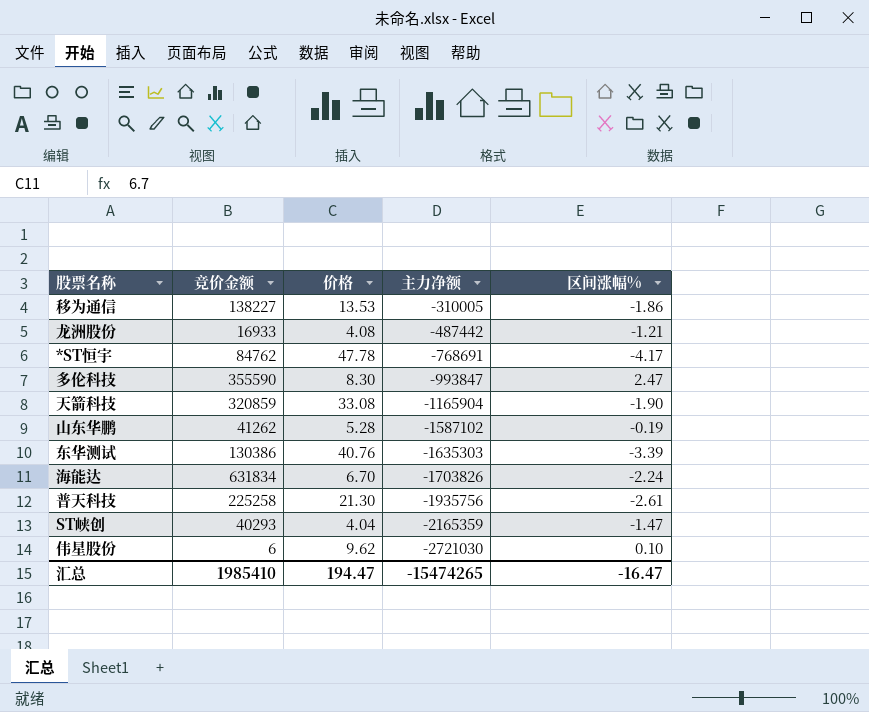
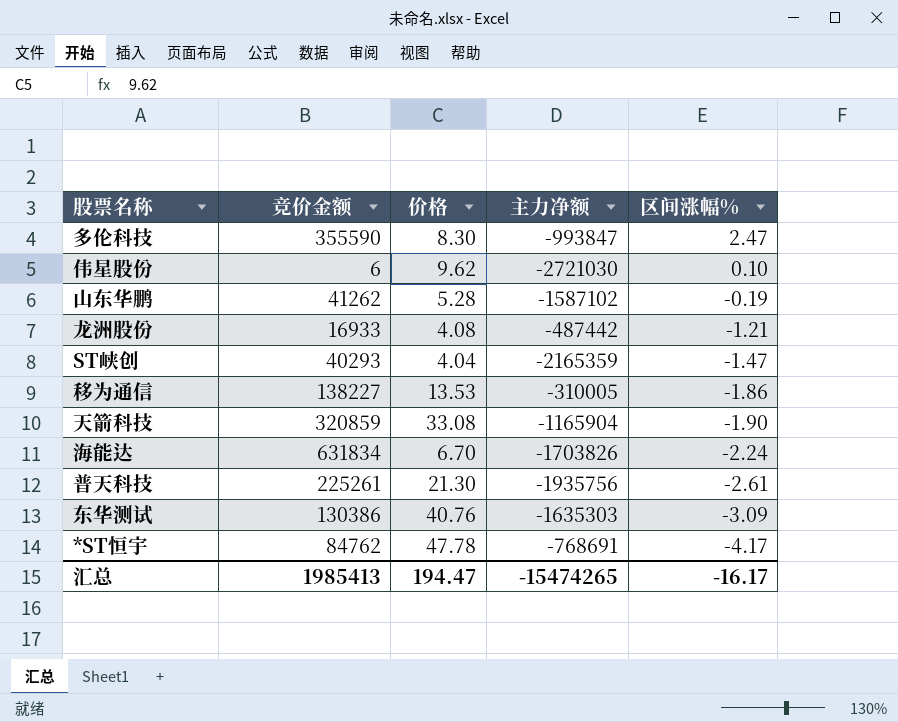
row order: 主力净额 descending -> 区间涨幅% descending
普天科技 | 竞价金额: 225258 -> 225261
东华测试 | 区间涨幅%: -3.39 -> -3.09
汇总 | 竞价金额: 1985410 -> 1985413
汇总 | 区间涨幅%: -16.47 -> -16.17

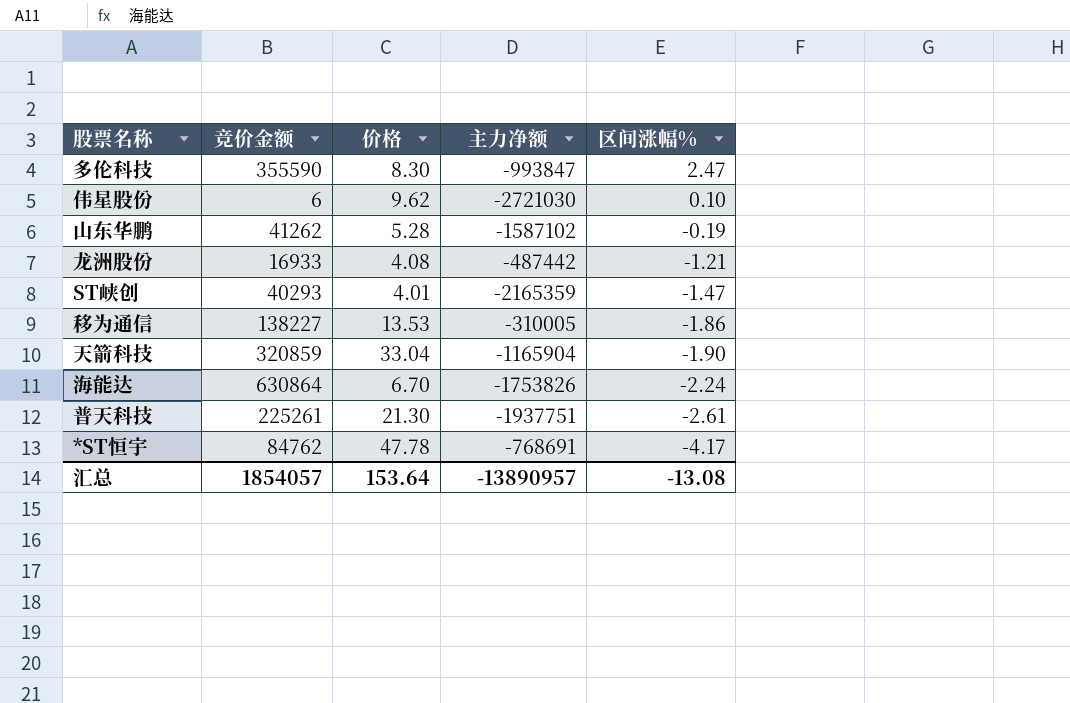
row 东华测试: 130386 | 40.76 | -1635303 | -3.09 -> none
ST峡创 | 价格: 4.04 -> 4.01
天箭科技 | 价格: 33.08 -> 33.04
海能达 | 竞价金额: 631834 -> 630864
海能达 | 主力净额: -1703826 -> -1753826
普天科技 | 主力净额: -1935756 -> -1937751
汇总 | 竞价金额: 1985413 -> 1854057
汇总 | 价格: 194.47 -> 153.64
汇总 | 主力净额: -15474265 -> -13890957
汇总 | 区间涨幅%: -16.17 -> -13.08

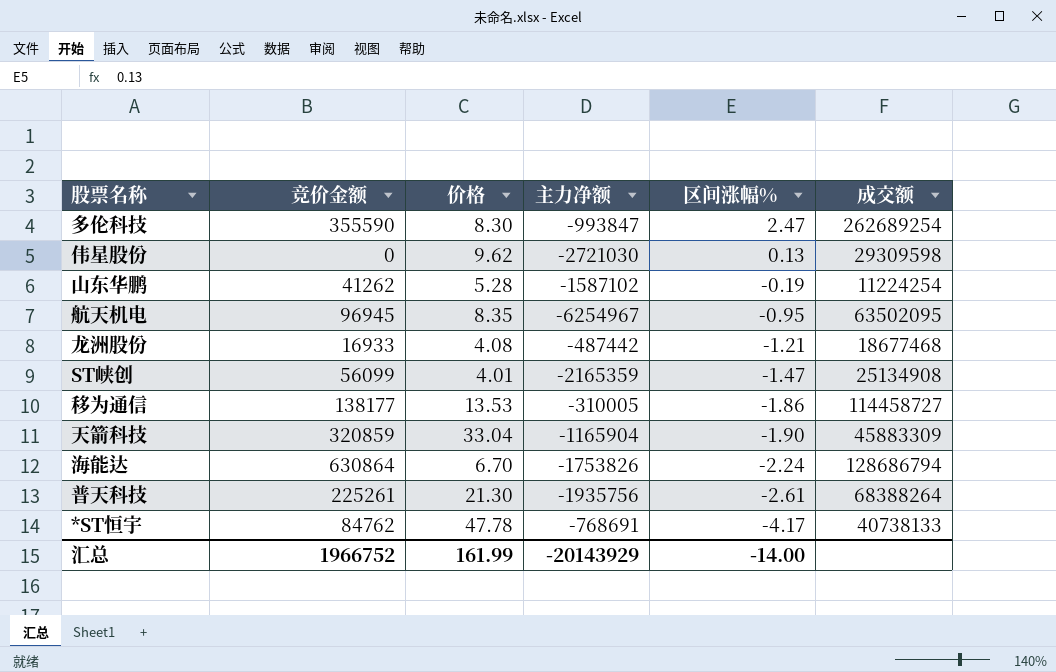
column 成交额 | position: none -> 6
伟星股份 | 竞价金额: 6 -> 0
伟星股份 | 区间涨幅%: 0.10 -> 0.13
row 航天机电: none -> 96945 | 8.35 | -6254967 | -0.95 | 63502095
ST峡创 | 竞价金额: 40293 -> 56099
移为通信 | 竞价金额: 138227 -> 138177
普天科技 | 主力净额: -1937751 -> -1935756
汇总 | 竞价金额: 1854057 -> 1966752
汇总 | 价格: 153.64 -> 161.99
汇总 | 主力净额: -13890957 -> -20143929
汇总 | 区间涨幅%: -13.08 -> -14.00

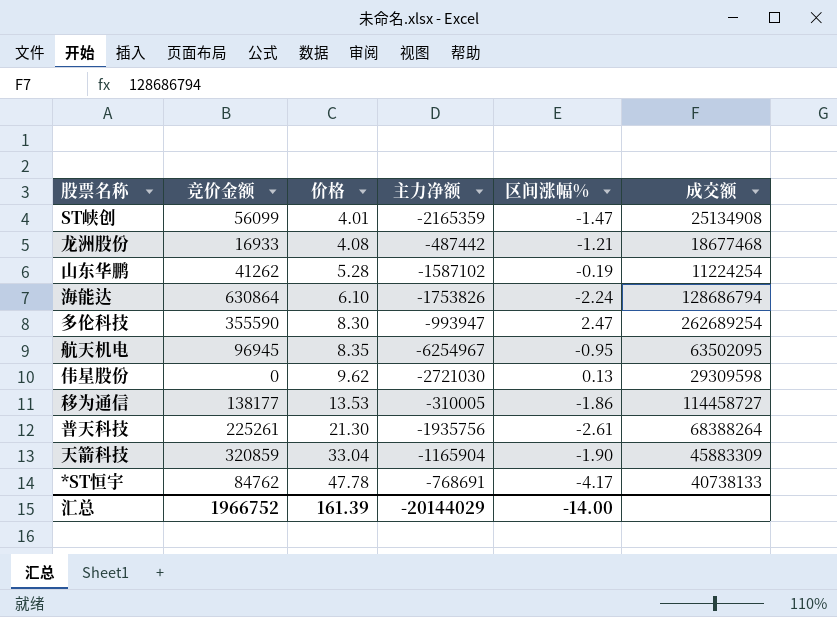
row order: 区间涨幅% descending -> 价格 ascending
海能达 | 价格: 6.70 -> 6.10
多伦科技 | 主力净额: -993847 -> -993947
汇总 | 价格: 161.99 -> 161.39
汇总 | 主力净额: -20143929 -> -20144029

